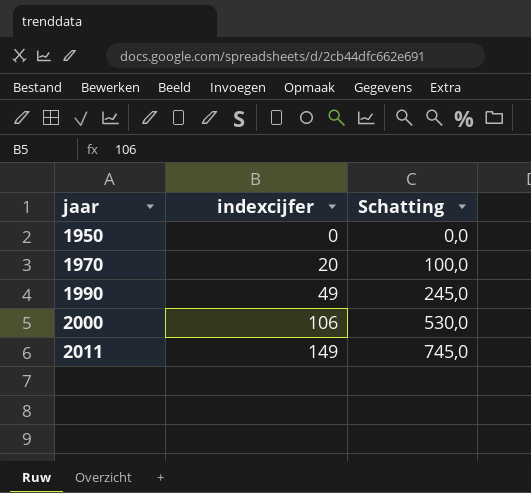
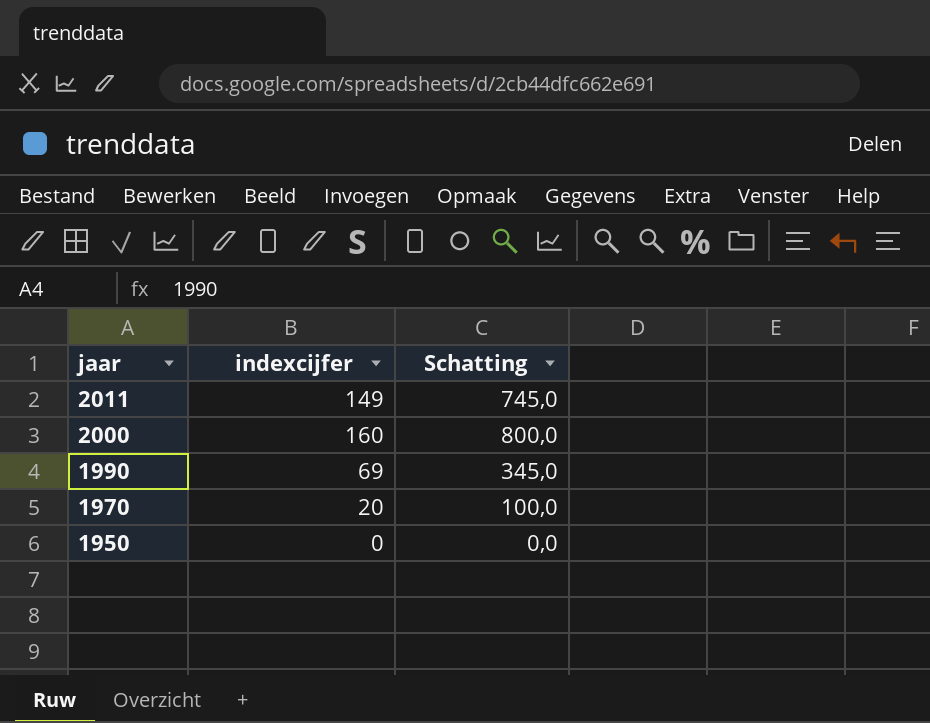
row order: jaar ascending -> jaar descending
2000 | indexcijfer: 106 -> 160
2000 | Schatting: 530,0 -> 800,0
1990 | indexcijfer: 49 -> 69
1990 | Schatting: 245,0 -> 345,0

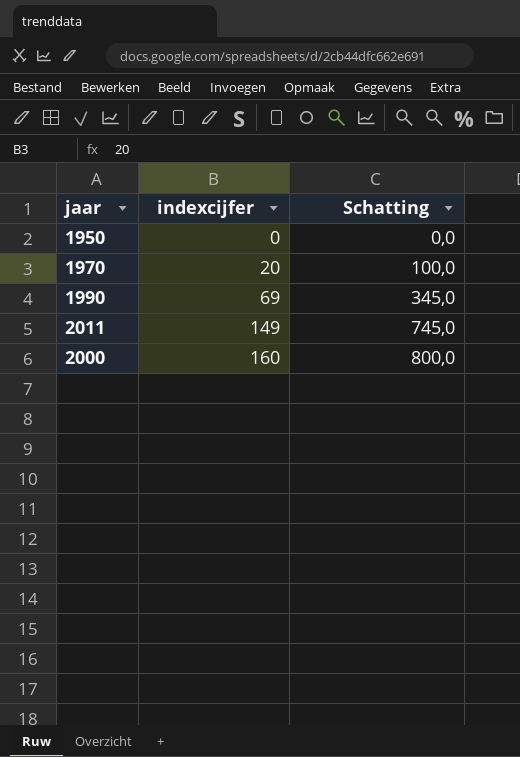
row order: jaar descending -> indexcijfer ascending

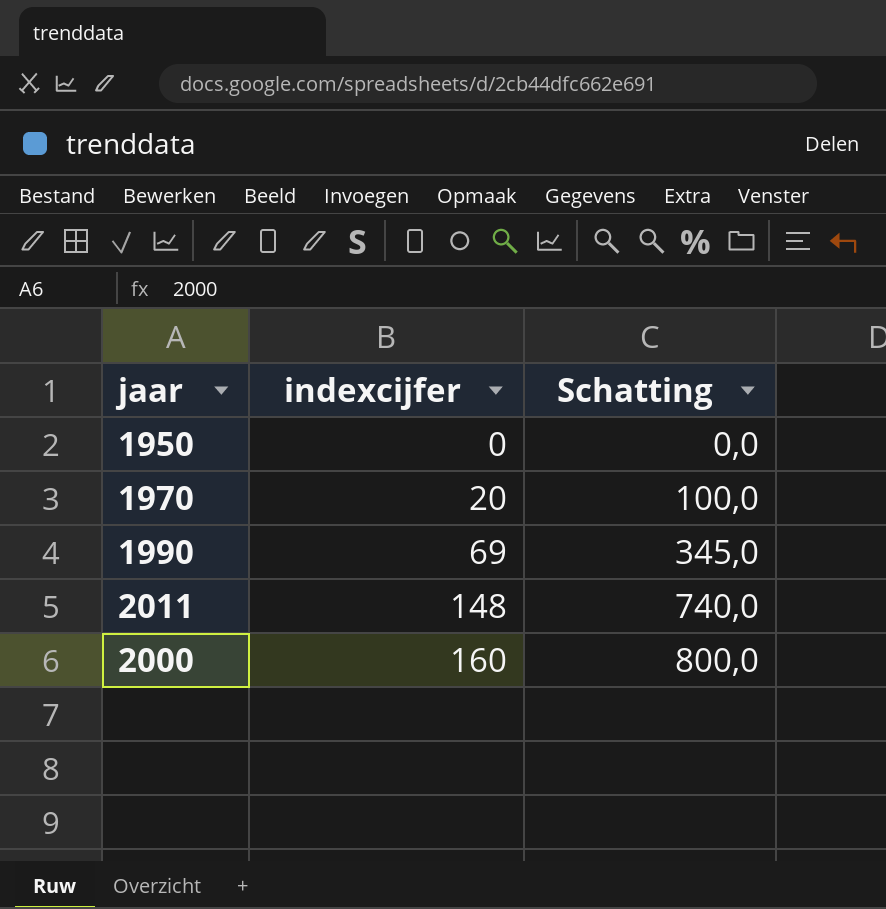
2011 | indexcijfer: 149 -> 148
2011 | Schatting: 745,0 -> 740,0

